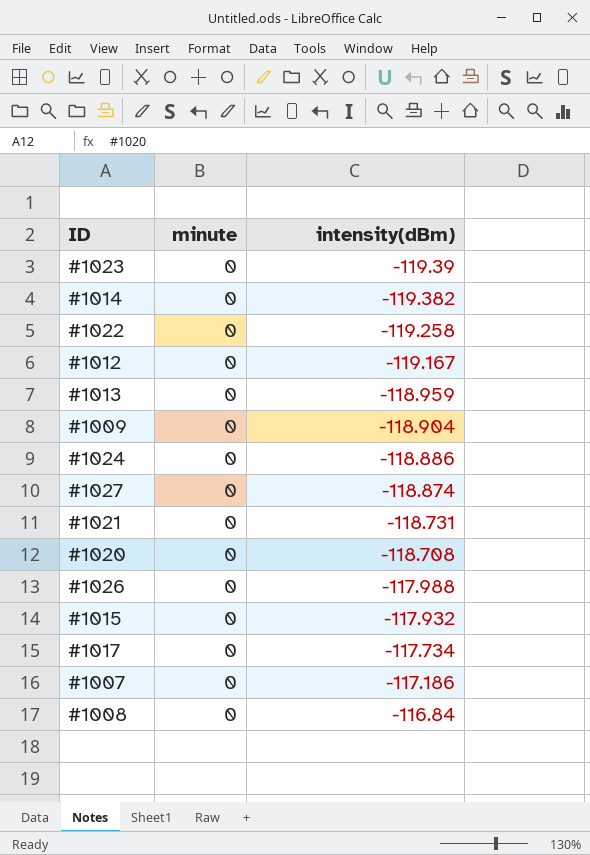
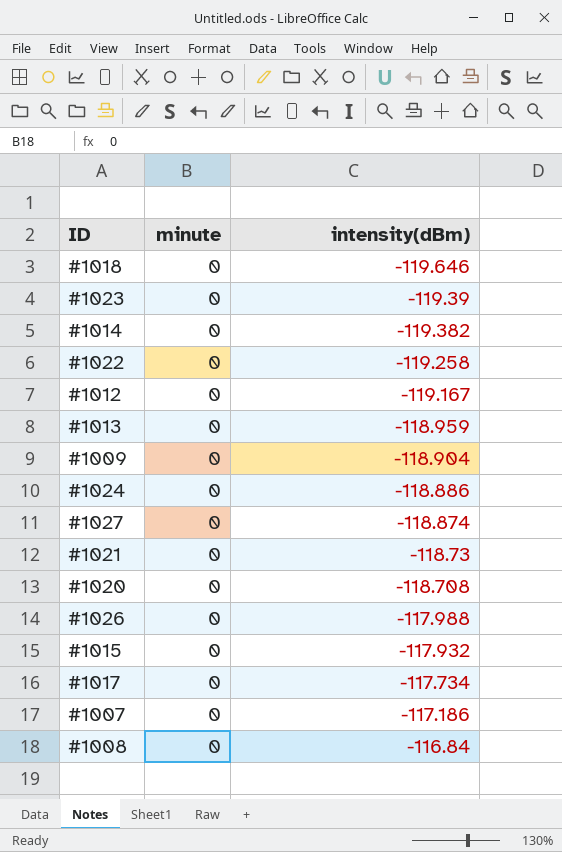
row #1018: none -> 0 | -119.646
#1021 | intensity(dBm): -118.731 -> -118.73

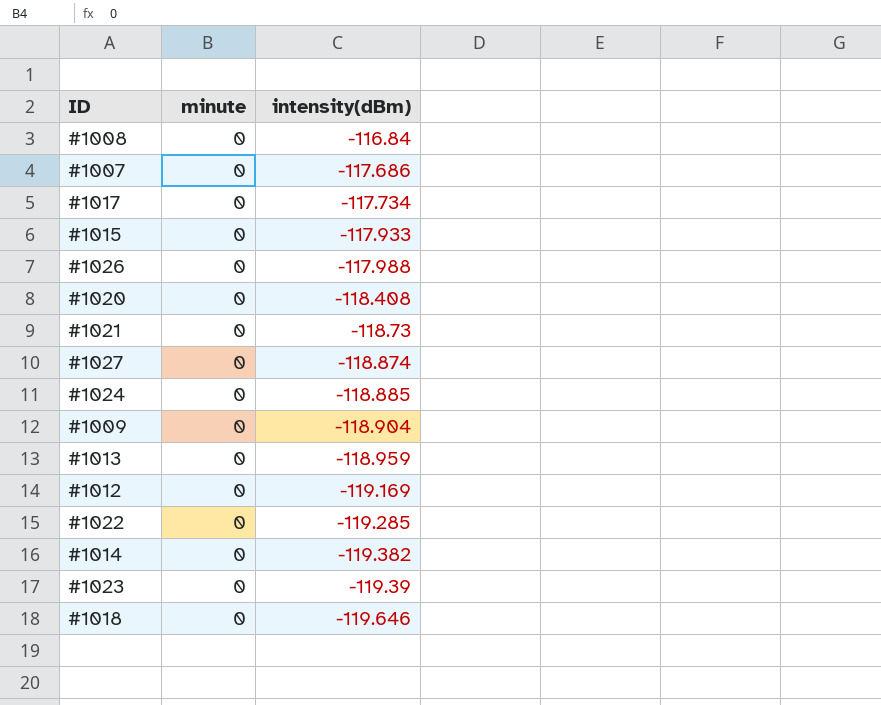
row order: intensity(dBm) ascending -> intensity(dBm) descending
#1007 | intensity(dBm): -117.186 -> -117.686
#1015 | intensity(dBm): -117.932 -> -117.933
#1020 | intensity(dBm): -118.708 -> -118.408
#1024 | intensity(dBm): -118.886 -> -118.885
#1012 | intensity(dBm): -119.167 -> -119.169
#1022 | intensity(dBm): -119.258 -> -119.285

